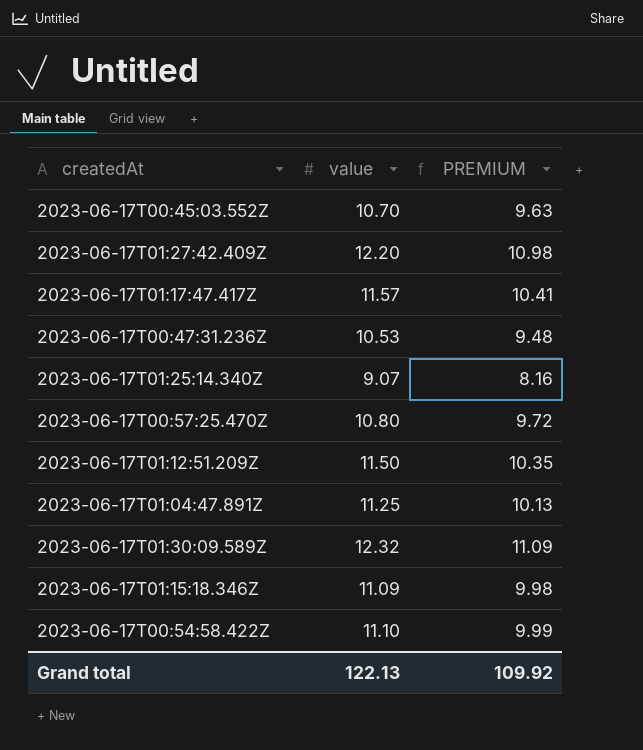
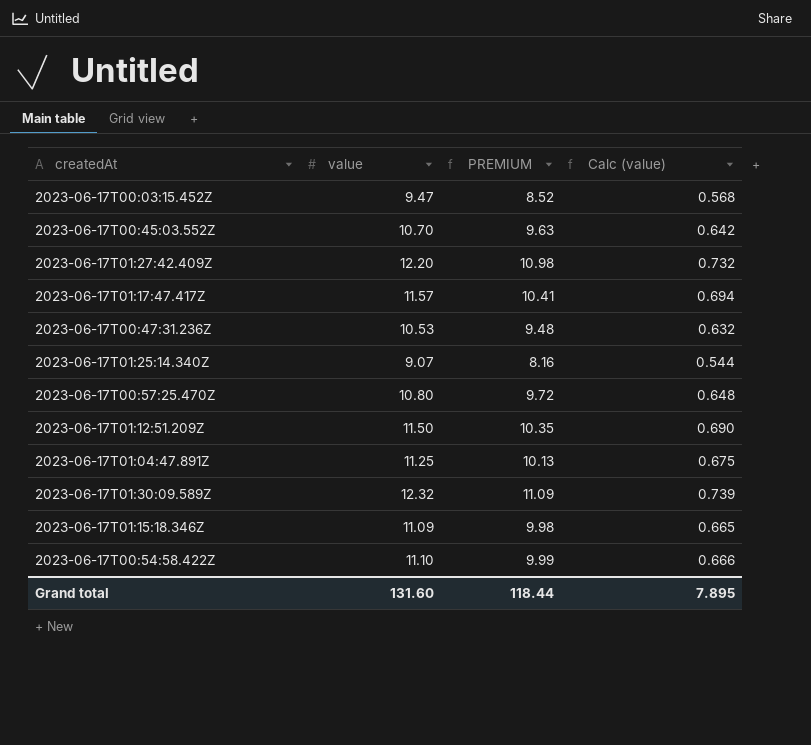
column Calc (value) | formula: none -> [value] * 0.06
row 2023-06-17T00:03:15.452Z: none -> 9.47 | 8.52 | 0.568
Grand total | value: 122.13 -> 131.60
Grand total | PREMIUM: 109.92 -> 118.44

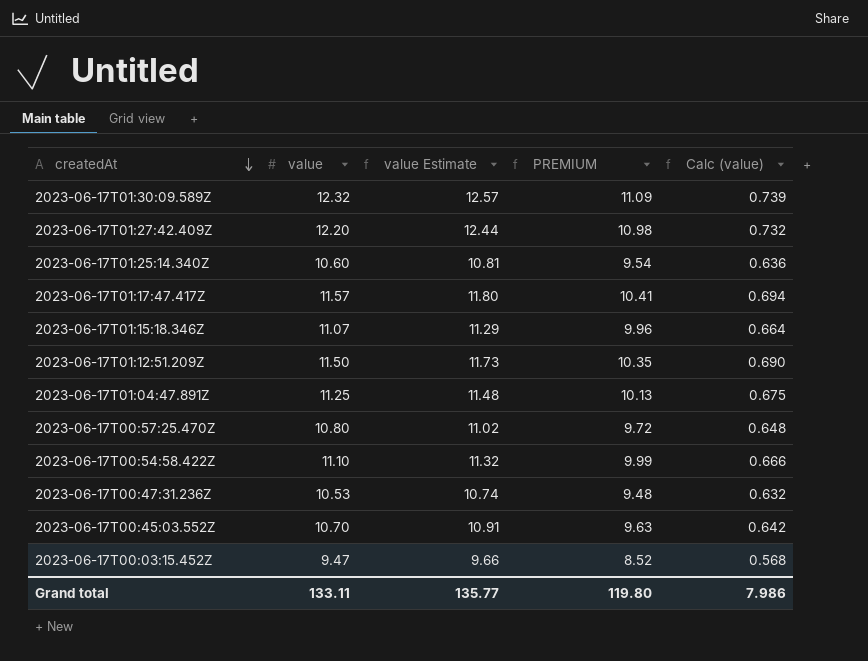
row order: none -> createdAt descending
column value Estimate | formula: none -> [value] * 1.02
2023-06-17T01:25:14.340Z | value: 9.07 -> 10.60
2023-06-17T01:25:14.340Z | PREMIUM: 8.16 -> 9.54
2023-06-17T01:25:14.340Z | Calc (value): 0.544 -> 0.636
2023-06-17T01:15:18.346Z | value: 11.09 -> 11.07
2023-06-17T01:15:18.346Z | PREMIUM: 9.98 -> 9.96
2023-06-17T01:15:18.346Z | Calc (value): 0.665 -> 0.664
Grand total | value: 131.60 -> 133.11
Grand total | PREMIUM: 118.44 -> 119.80
Grand total | Calc (value): 7.895 -> 7.986

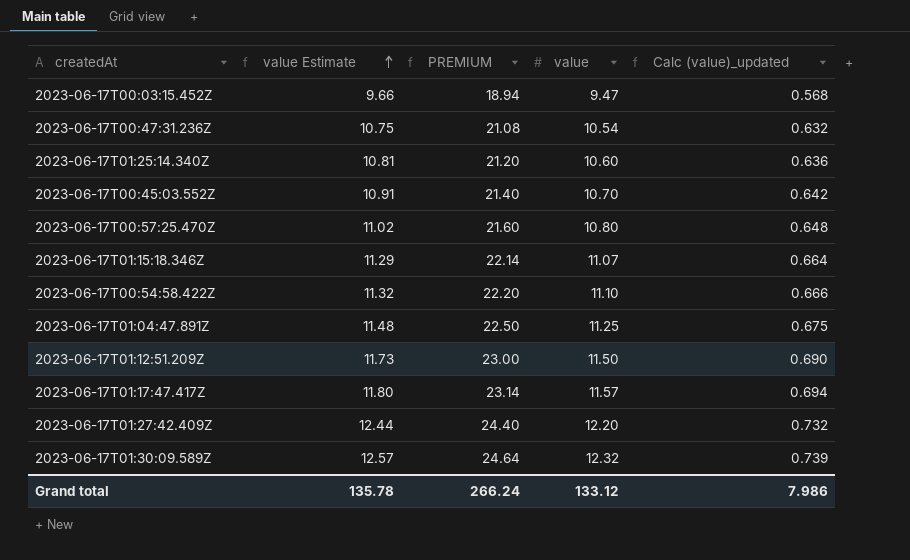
row order: createdAt descending -> value Estimate ascending
column PREMIUM | formula: [value] * 0.9 -> [value] * 2
column value | position: 2 -> 4
column name: Calc (value) -> Calc (value)_updated
2023-06-17T00:47:31.236Z | value Estimate: 10.74 -> 10.75
2023-06-17T00:47:31.236Z | value: 10.53 -> 10.54
Grand total | value Estimate: 135.77 -> 135.78
Grand total | PREMIUM: 119.80 -> 266.24
Grand total | value: 133.11 -> 133.12

